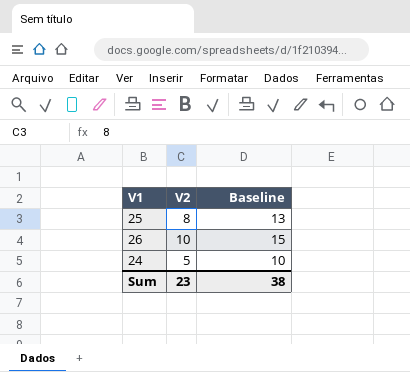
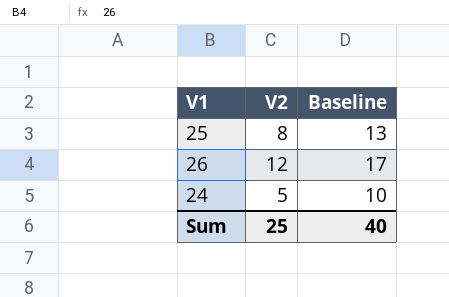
26 | V2: 10 -> 12
26 | Baseline: 15 -> 17
Sum | V2: 23 -> 25
Sum | Baseline: 38 -> 40

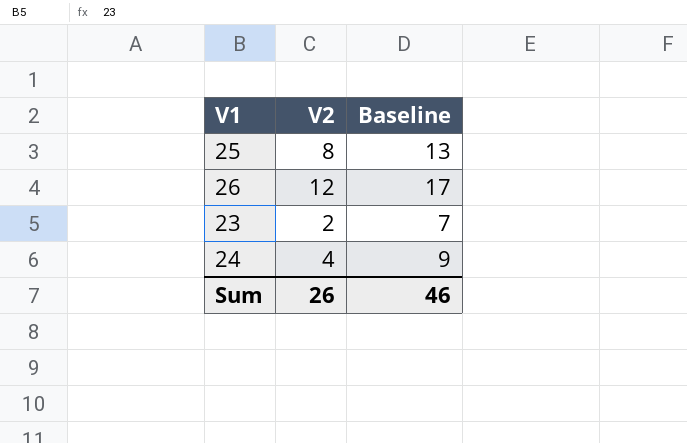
row 23: none -> 2 | 7
24 | V2: 5 -> 4
24 | Baseline: 10 -> 9
Sum | V2: 25 -> 26
Sum | Baseline: 40 -> 46

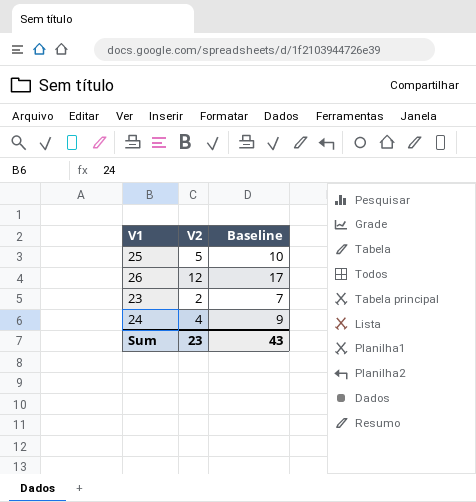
25 | V2: 8 -> 5
25 | Baseline: 13 -> 10
Sum | V2: 26 -> 23
Sum | Baseline: 46 -> 43

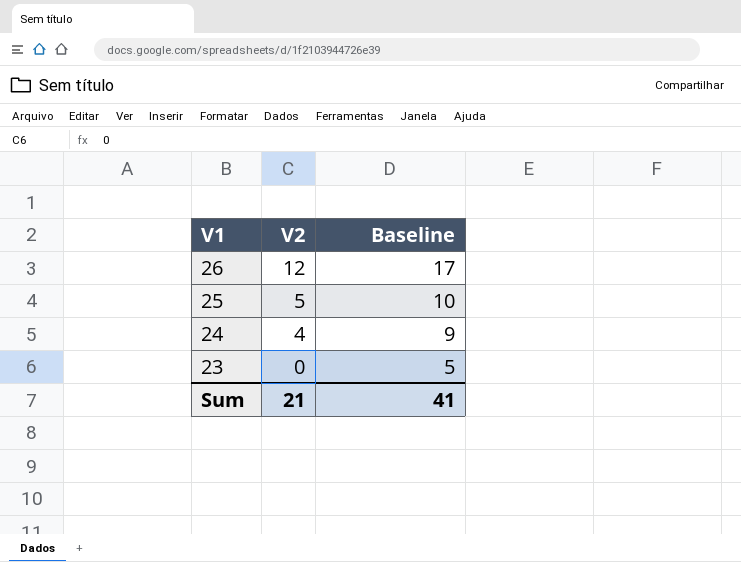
row order: none -> V1 descending
23 | V2: 2 -> 0
23 | Baseline: 7 -> 5
Sum | V2: 23 -> 21
Sum | Baseline: 43 -> 41

